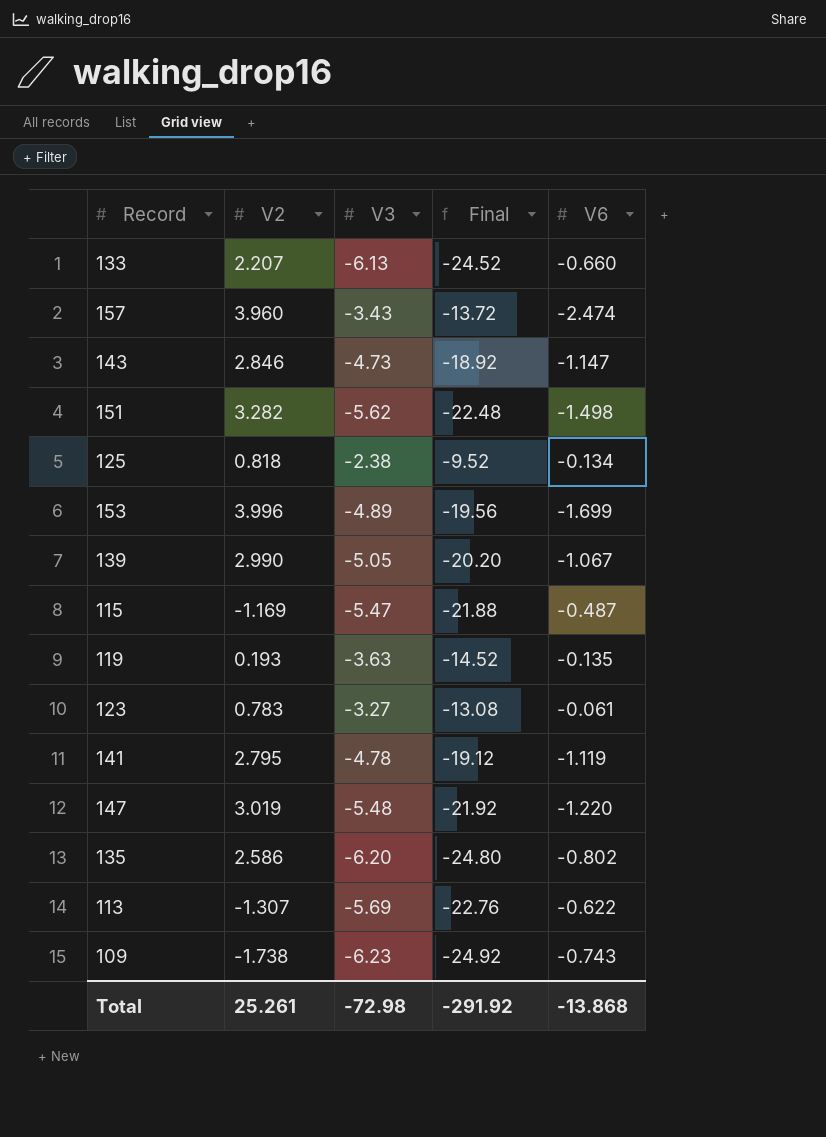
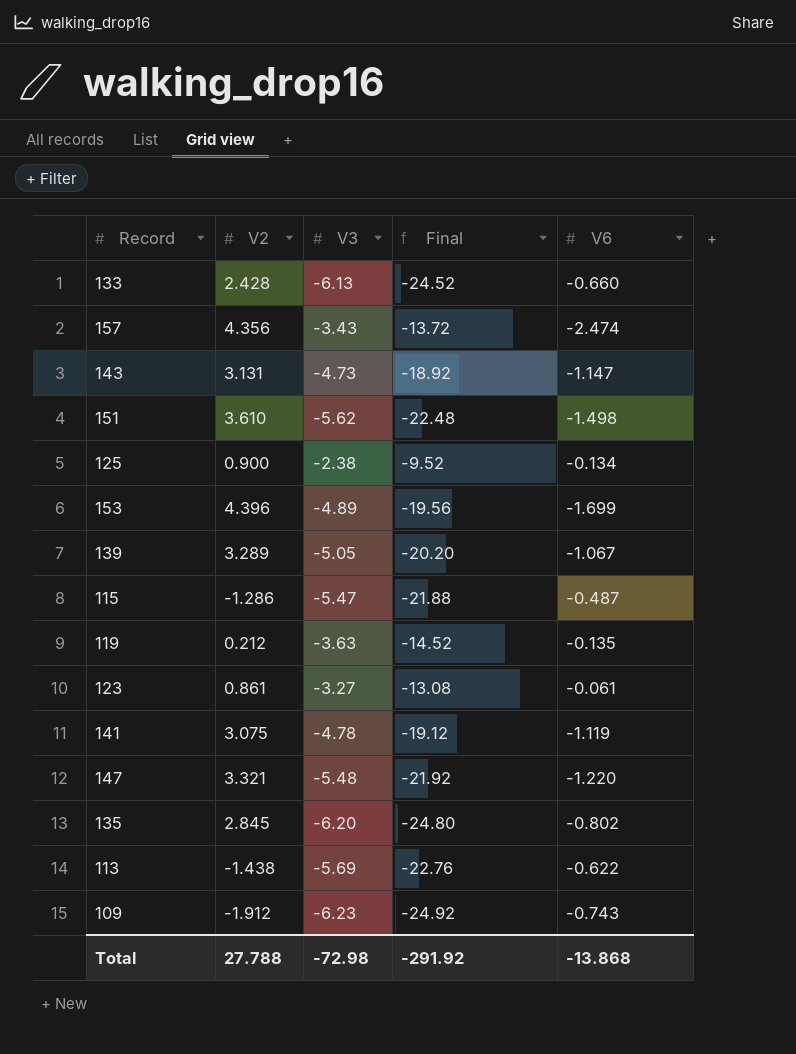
133 | V2: 2.207 -> 2.428
157 | V2: 3.960 -> 4.356
143 | V2: 2.846 -> 3.131
151 | V2: 3.282 -> 3.610
125 | V2: 0.818 -> 0.900
153 | V2: 3.996 -> 4.396
139 | V2: 2.990 -> 3.289
115 | V2: -1.169 -> -1.286
119 | V2: 0.193 -> 0.212
123 | V2: 0.783 -> 0.861
141 | V2: 2.795 -> 3.075
147 | V2: 3.019 -> 3.321
135 | V2: 2.586 -> 2.845
113 | V2: -1.307 -> -1.438
109 | V2: -1.738 -> -1.912
Total | V2: 25.261 -> 27.788

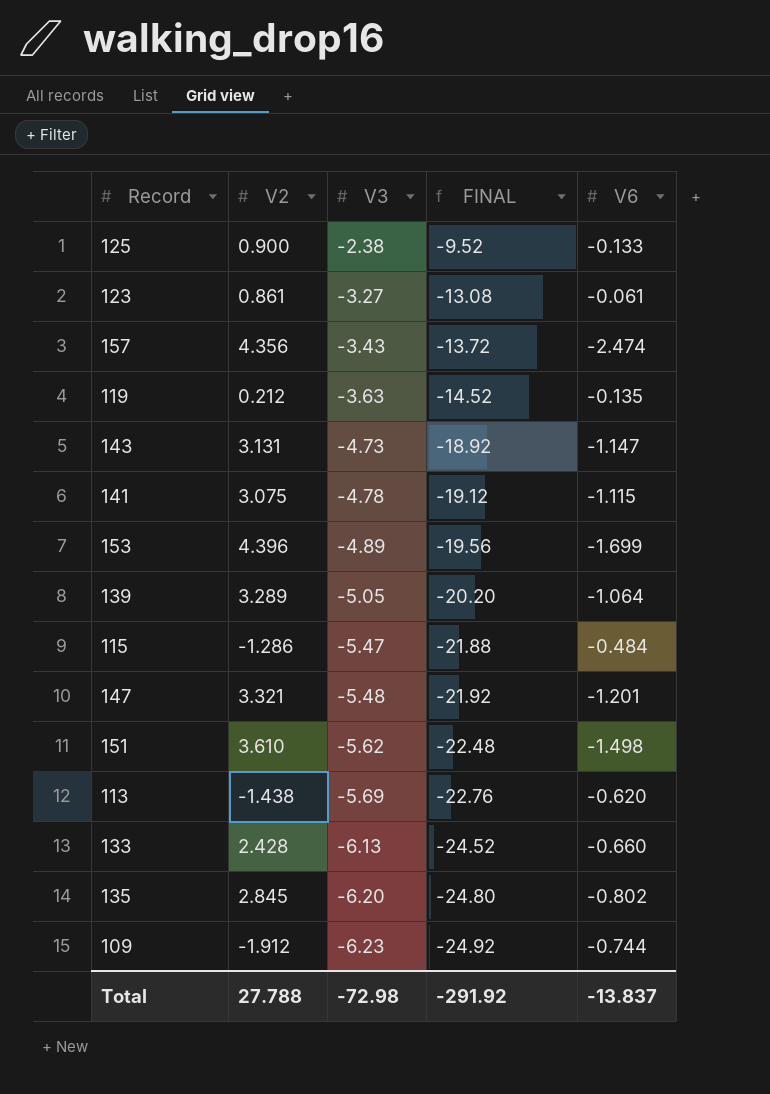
row order: none -> V3 descending
column name: Final -> FINAL
125 | V6: -0.134 -> -0.133
141 | V6: -1.119 -> -1.115
139 | V6: -1.067 -> -1.064
115 | V6: -0.487 -> -0.484
147 | V6: -1.220 -> -1.201
113 | V6: -0.622 -> -0.620
109 | V6: -0.743 -> -0.744
Total | V6: -13.868 -> -13.837

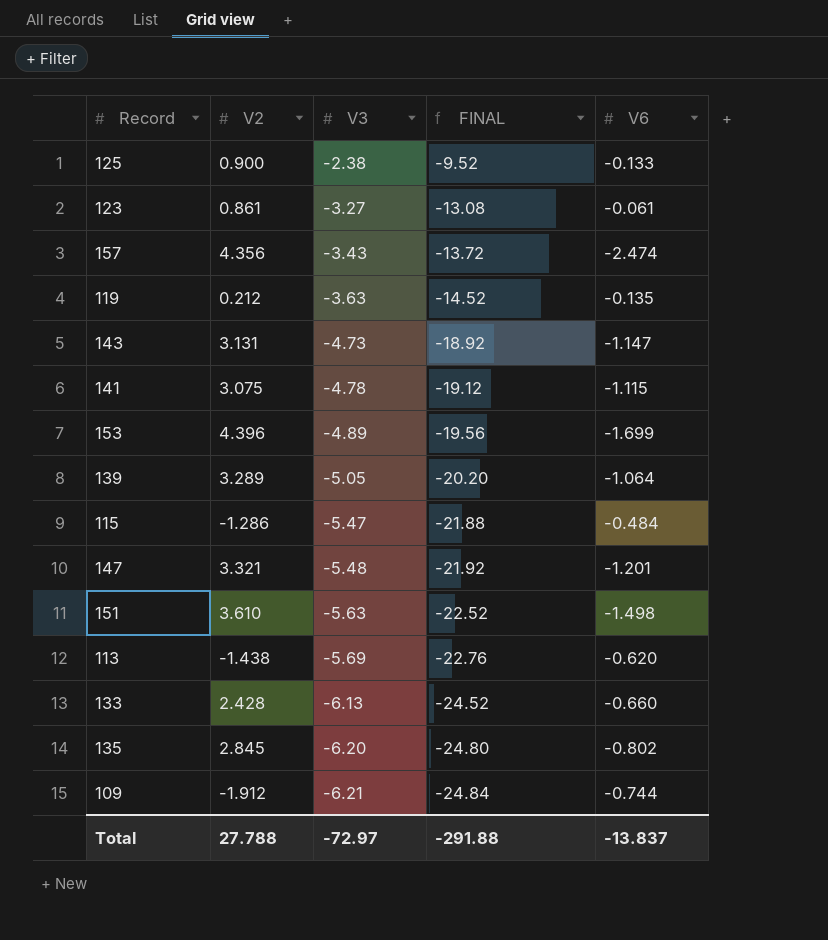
151 | V3: -5.62 -> -5.63
151 | FINAL: -22.48 -> -22.52
109 | V3: -6.23 -> -6.21
109 | FINAL: -24.92 -> -24.84
Total | V3: -72.98 -> -72.97
Total | FINAL: -291.92 -> -291.88

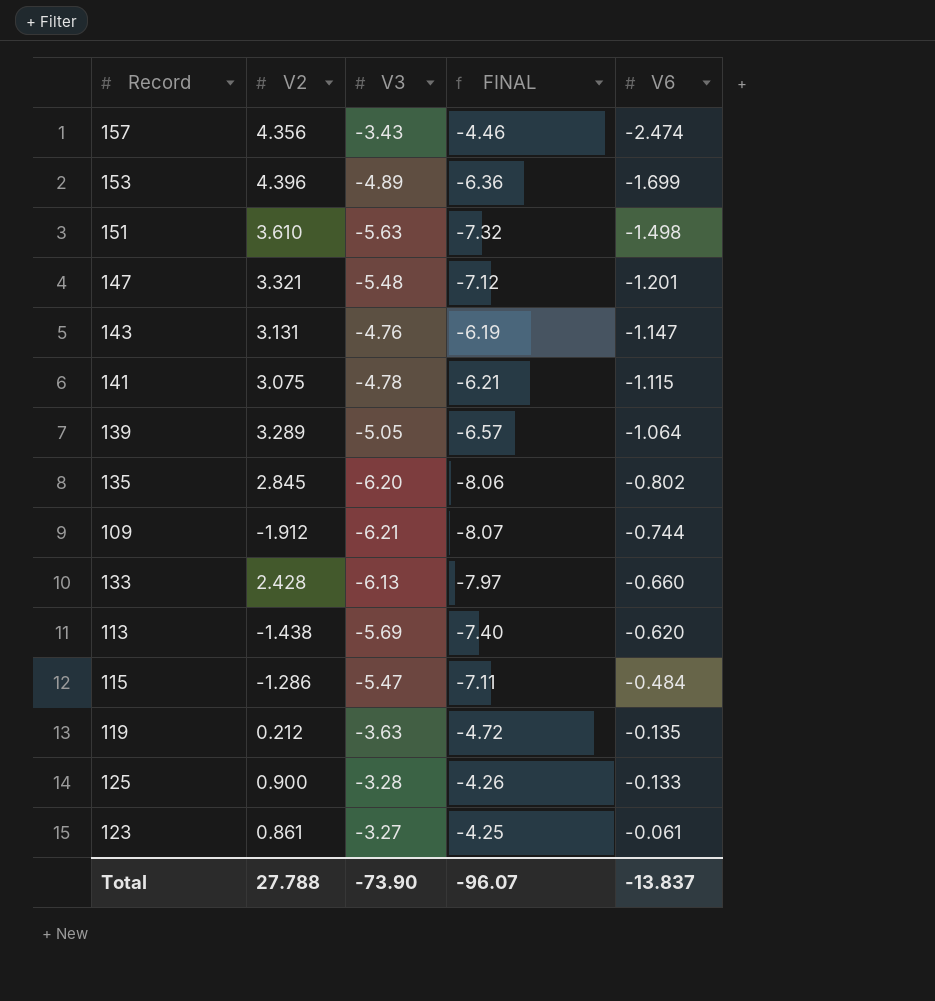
row order: V3 descending -> V6 ascending
column FINAL | formula: [V3] * 4 -> [V3] * 1.3
143 | V3: -4.73 -> -4.76
125 | V3: -2.38 -> -3.28
Total | V3: -72.97 -> -73.90
Total | FINAL: -291.88 -> -96.07

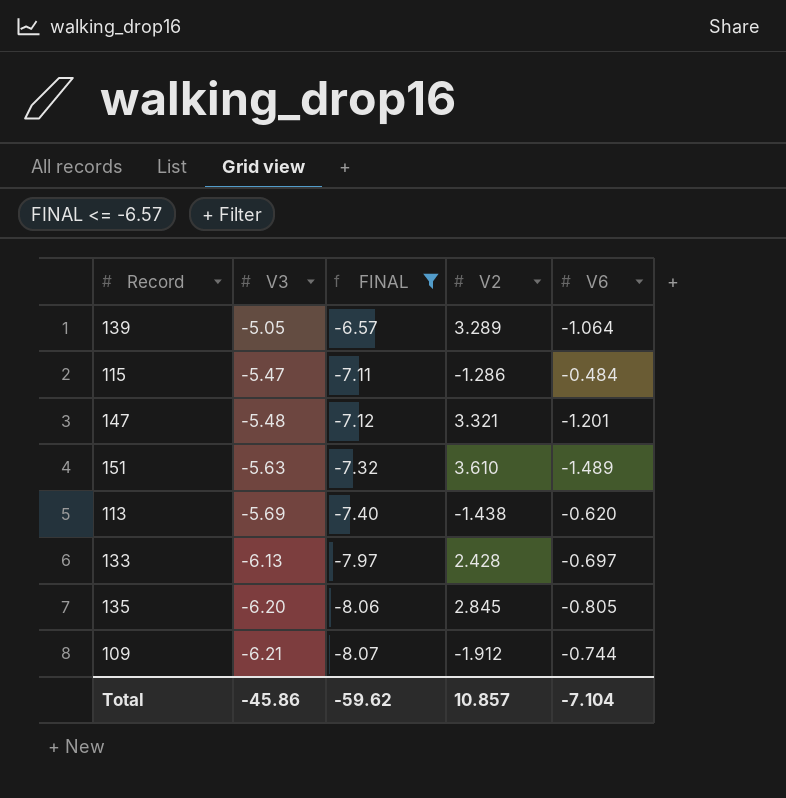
filter: none -> FINAL <= -6.57
row order: V6 ascending -> V3 descending
column V2 | position: 2 -> 4
151 | V6: -1.498 -> -1.489
133 | V6: -0.660 -> -0.697
135 | V6: -0.802 -> -0.805
Total | V3: -73.90 -> -45.86
Total | FINAL: -96.07 -> -59.62
Total | V2: 27.788 -> 10.857
Total | V6: -13.837 -> -7.104

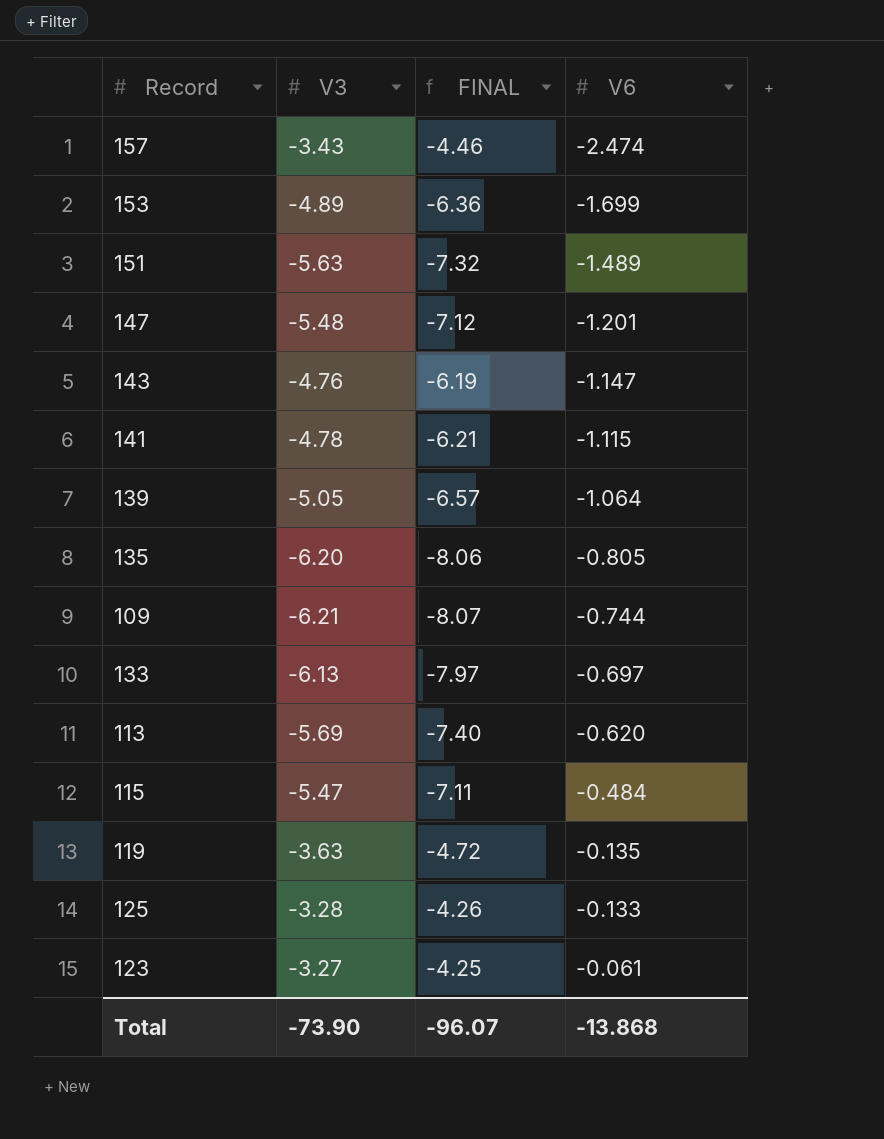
filter: FINAL <= -6.57 -> none
row order: V3 descending -> V6 ascending
column V2 | position: 4 -> none
Total | V3: -45.86 -> -73.90
Total | FINAL: -59.62 -> -96.07
Total | V6: -7.104 -> -13.868

